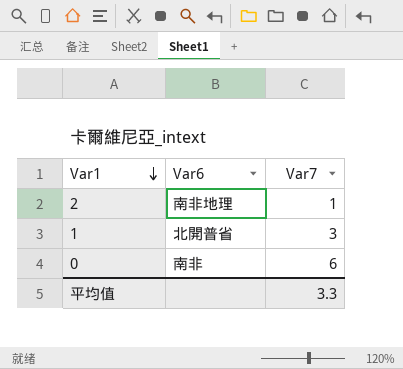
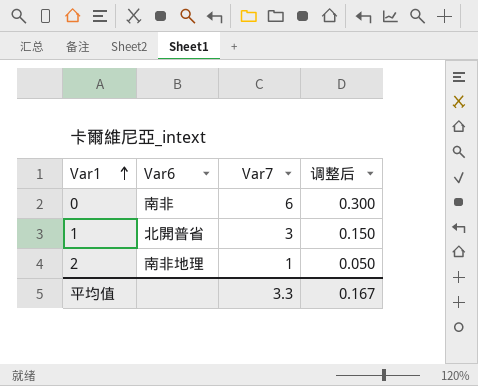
row order: Var1 descending -> Var1 ascending
column 调整后 | formula: none -> [Var7] * 0.05

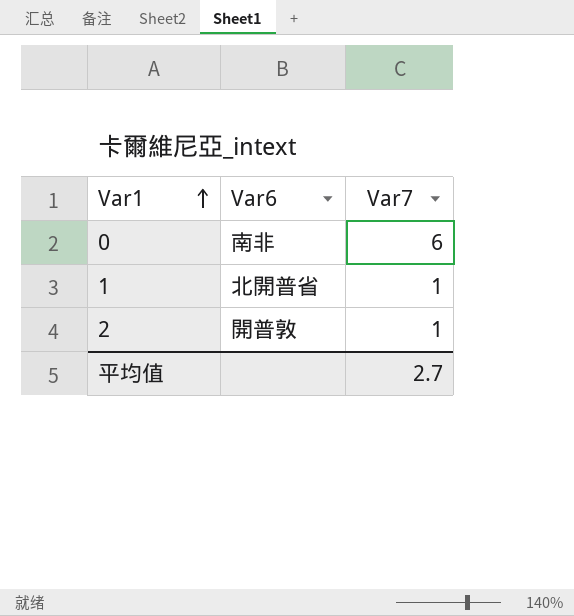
column 调整后 | formula: [Var7] * 0.05 -> none
1 | Var7: 3 -> 1
2 | Var6: 南非地理 -> 開普敦
平均值 | Var7: 3.3 -> 2.7

